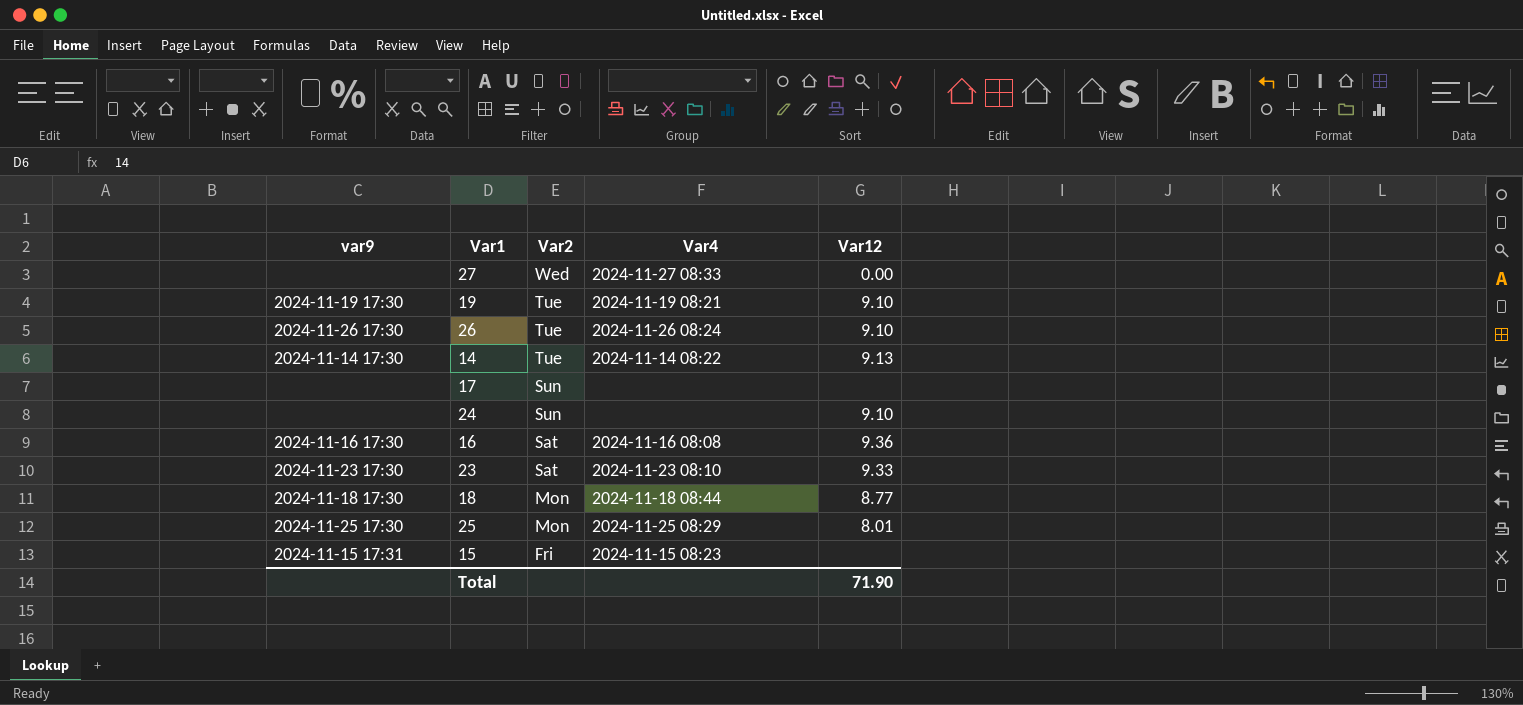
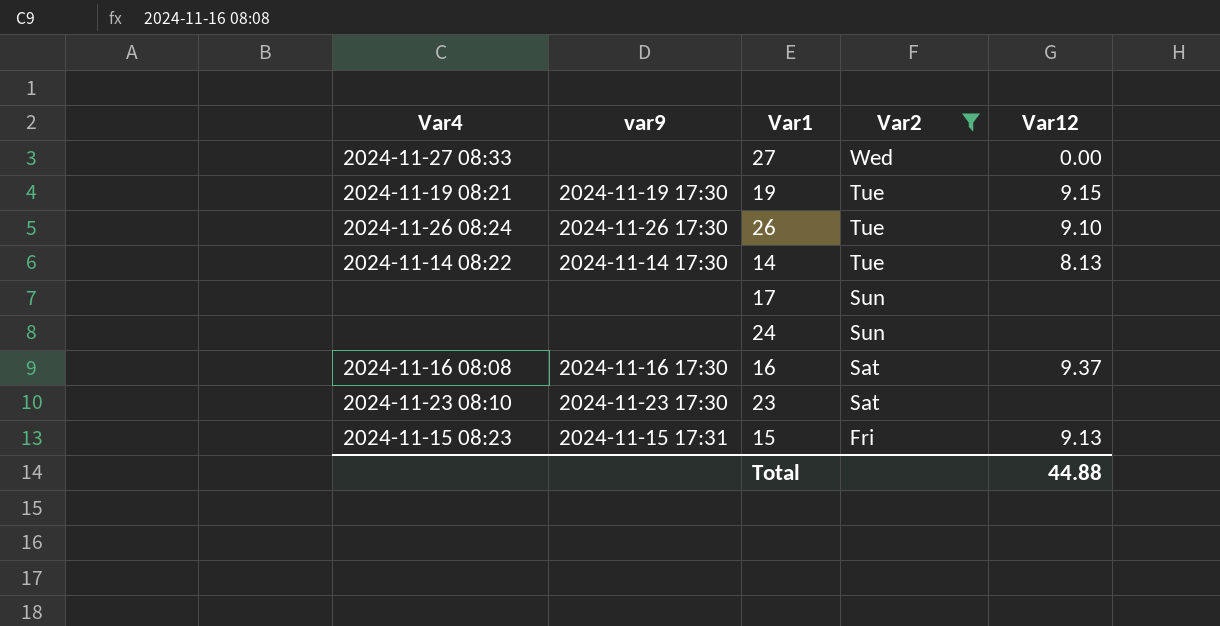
filter: none -> Var2 != Mon
column Var4 | position: 4 -> 1
19 | Var12: 9.10 -> 9.15
14 | Var12: 9.13 -> 8.13
24 | Var12: 9.10 -> none
16 | Var12: 9.36 -> 9.37
23 | Var12: 9.33 -> none
15 | Var12: none -> 9.13
Total | Var12: 71.90 -> 44.88

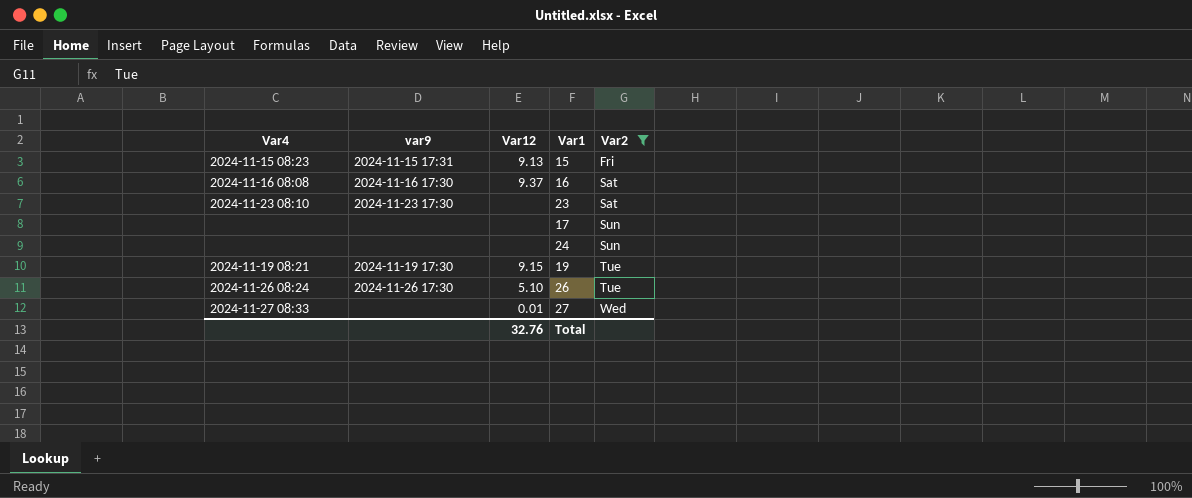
row order: Var2 descending -> Var2 ascending
column Var12 | position: 5 -> 3
row 14: 2024-11-14 08:22 | 2024-11-14 17:30 | Tue | 8.13 -> none
26 | Var12: 9.10 -> 5.10
27 | Var12: 0.00 -> 0.01
Total | Var12: 44.88 -> 32.76

